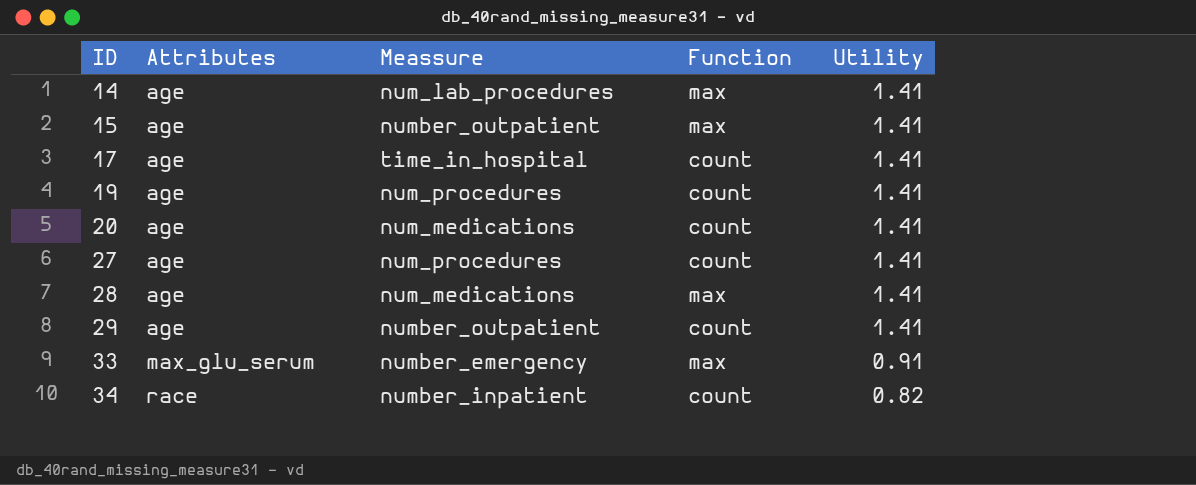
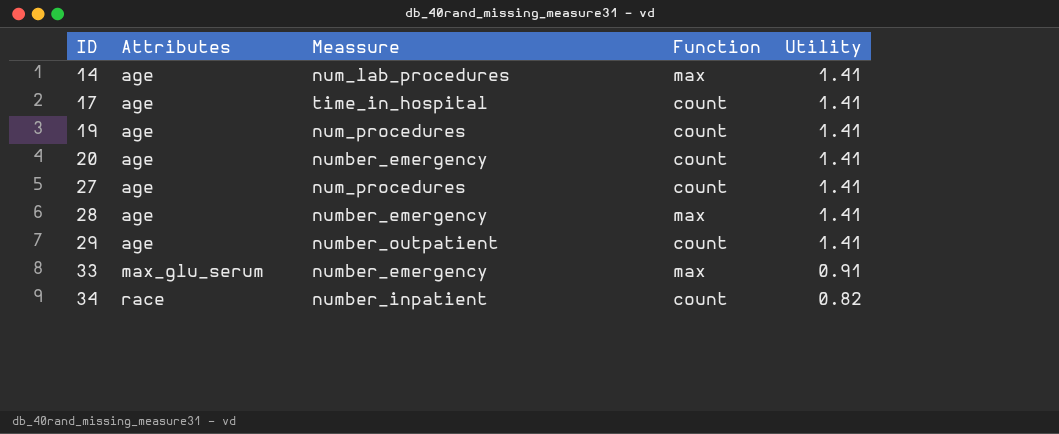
row 15: age | number_outpatient | max | 1.41 -> none
20 | Meassure: num_medications -> number_emergency
28 | Meassure: num_medications -> number_emergency

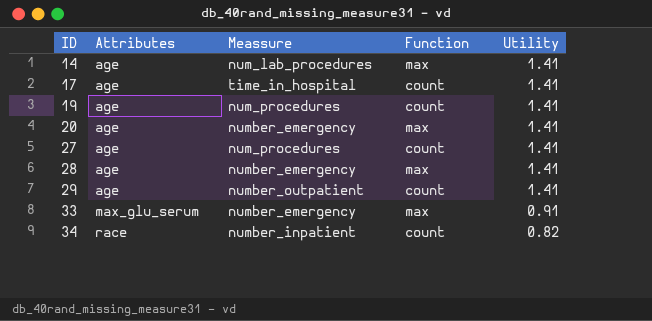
20 | Function: count -> max

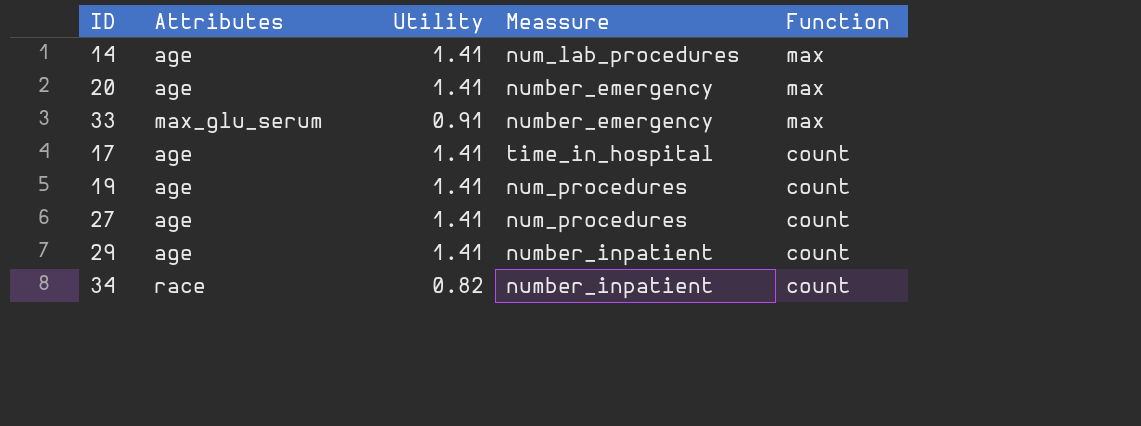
row order: ID ascending -> Function descending
column Utility | position: 5 -> 3
row 28: age | number_emergency | max | 1.41 -> none
29 | Meassure: number_outpatient -> number_inpatient

